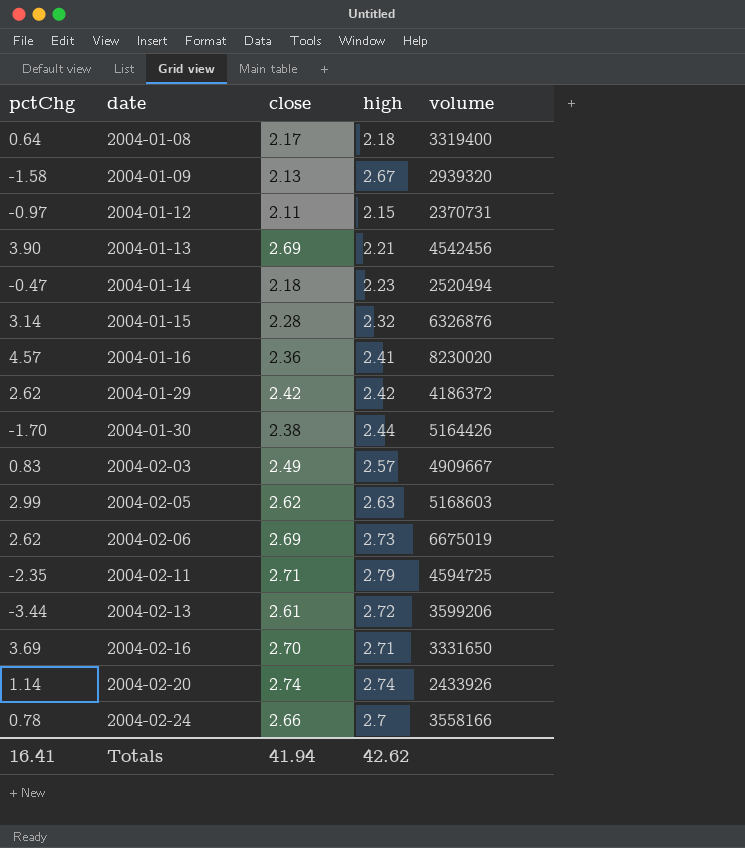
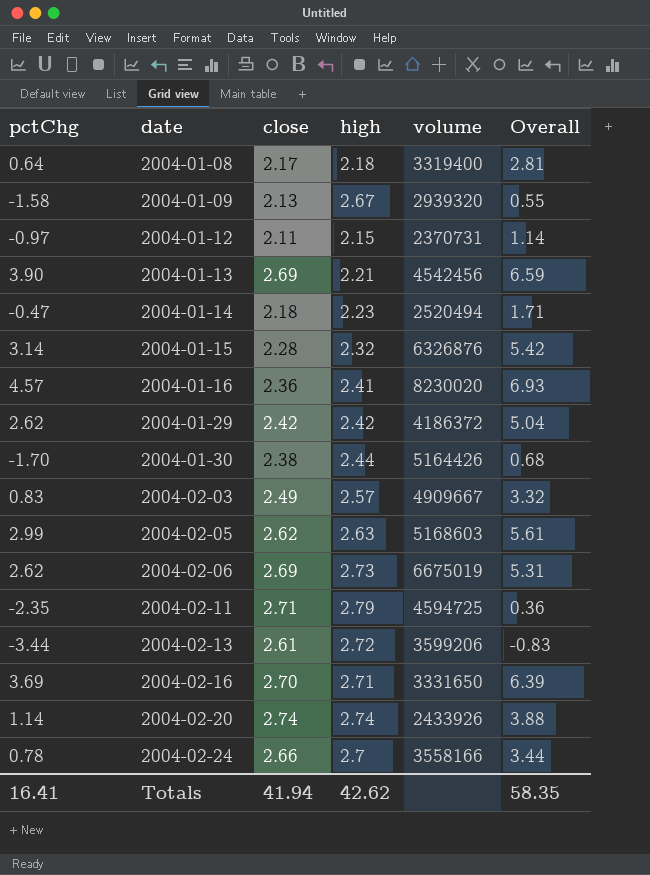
column Overall | formula: none -> [pctChg] + [close]

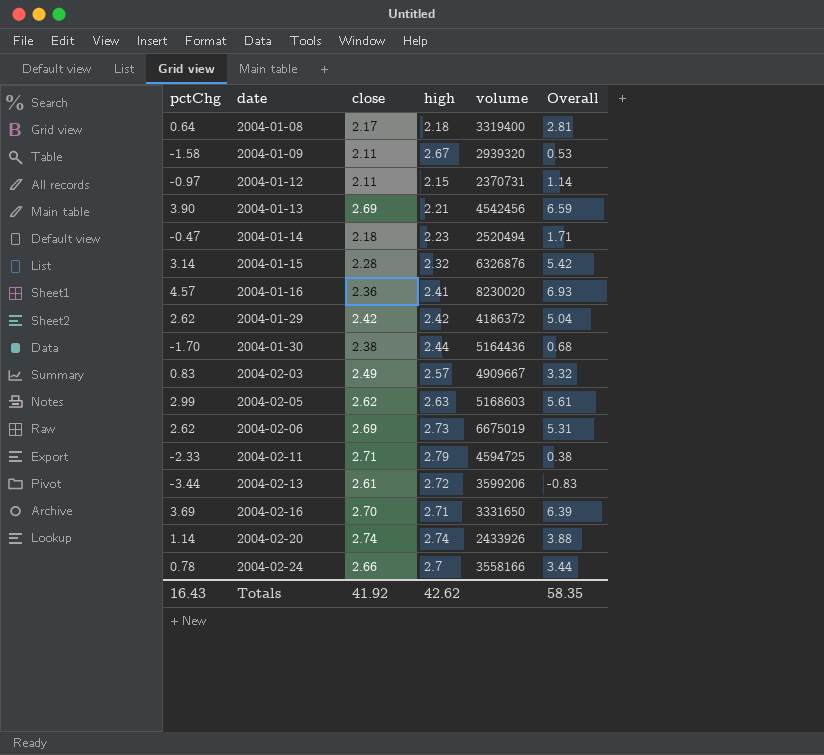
2004-01-09 | close: 2.13 -> 2.11
2004-01-09 | Overall: 0.55 -> 0.53
2004-01-30 | volume: 5164426 -> 5164436
2004-02-11 | pctChg: -2.35 -> -2.33
2004-02-11 | Overall: 0.36 -> 0.38
Totals | pctChg: 16.41 -> 16.43
Totals | close: 41.94 -> 41.92

